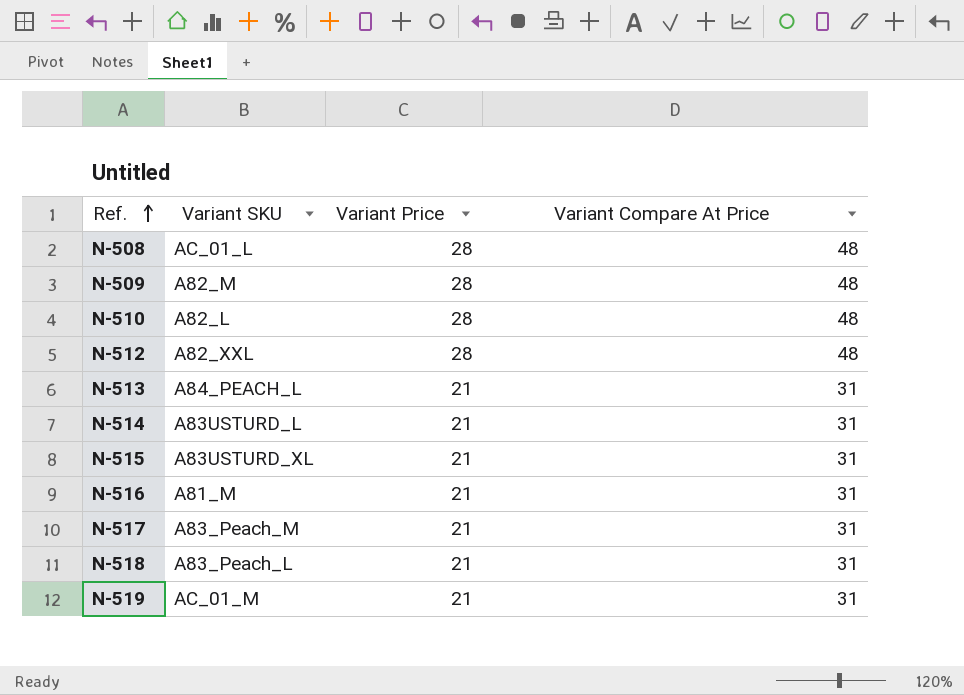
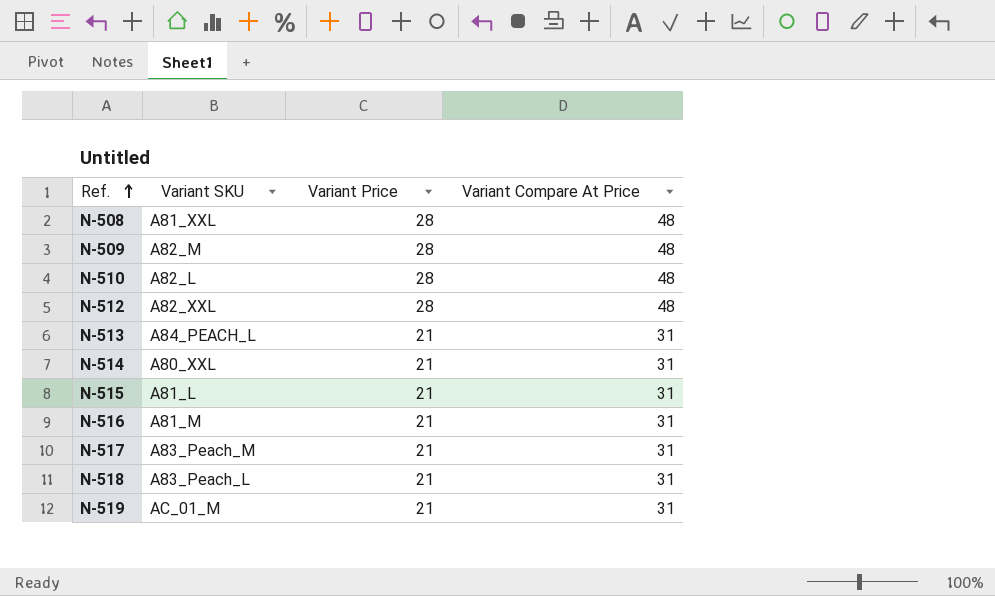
N-508 | Variant SKU: AC_01_L -> A81_XXL
N-514 | Variant SKU: A83USTURD_L -> A80_XXL
N-515 | Variant SKU: A83USTURD_XL -> A81_L

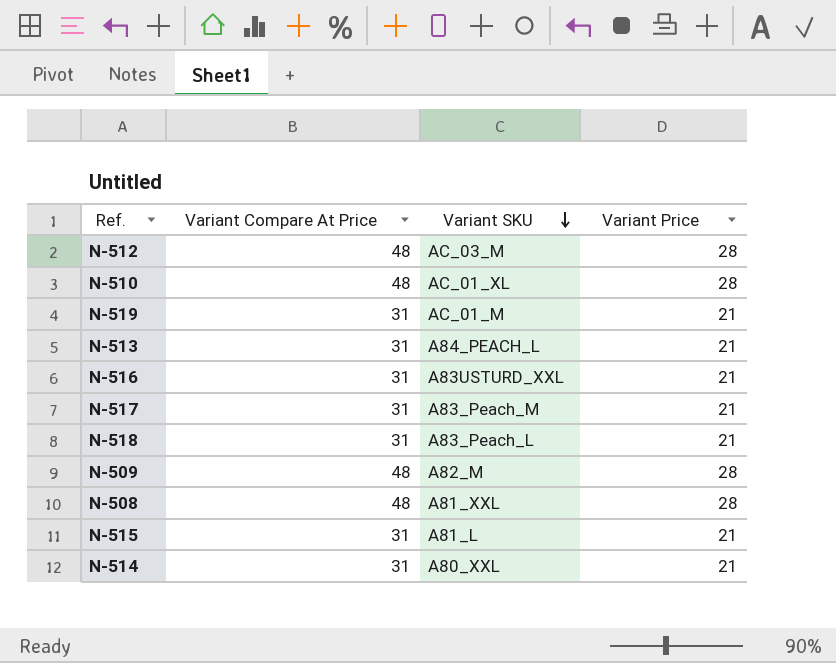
row order: Ref. ascending -> Variant SKU descending
column Variant Compare At Price | position: 4 -> 2
N-512 | Variant SKU: A82_XXL -> AC_03_M
N-510 | Variant SKU: A82_L -> AC_01_XL
N-516 | Variant SKU: A81_M -> A83USTURD_XXL

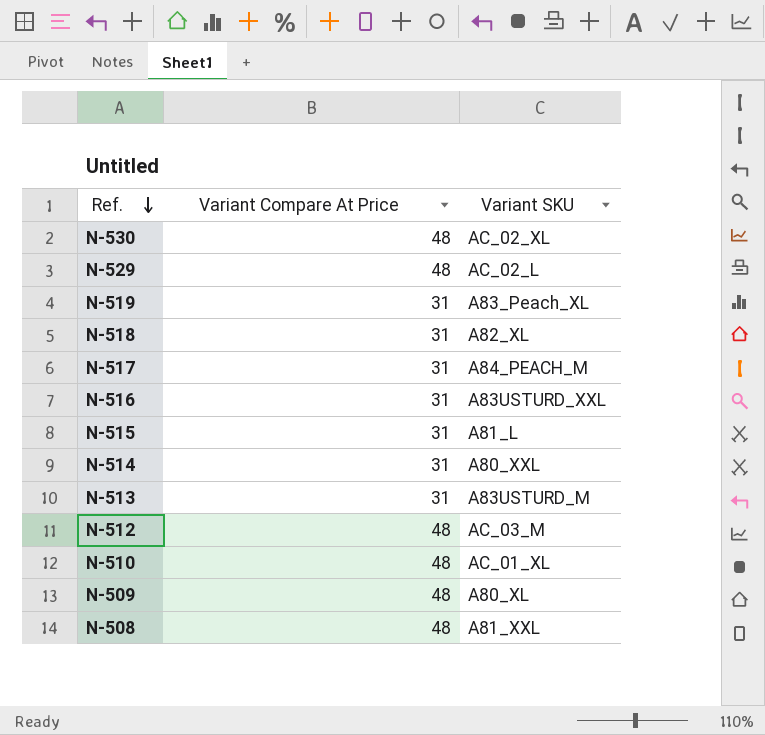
row order: Variant SKU descending -> Ref. descending
column Variant Price | position: 4 -> none
row N-530: none -> 48 | AC_02_XL
row N-529: none -> 48 | AC_02_L
N-519 | Variant SKU: AC_01_M -> A83_Peach_XL
N-518 | Variant SKU: A83_Peach_L -> A82_XL
N-517 | Variant SKU: A83_Peach_M -> A84_PEACH_M
N-513 | Variant SKU: A84_PEACH_L -> A83USTURD_M
N-509 | Variant SKU: A82_M -> A80_XL

